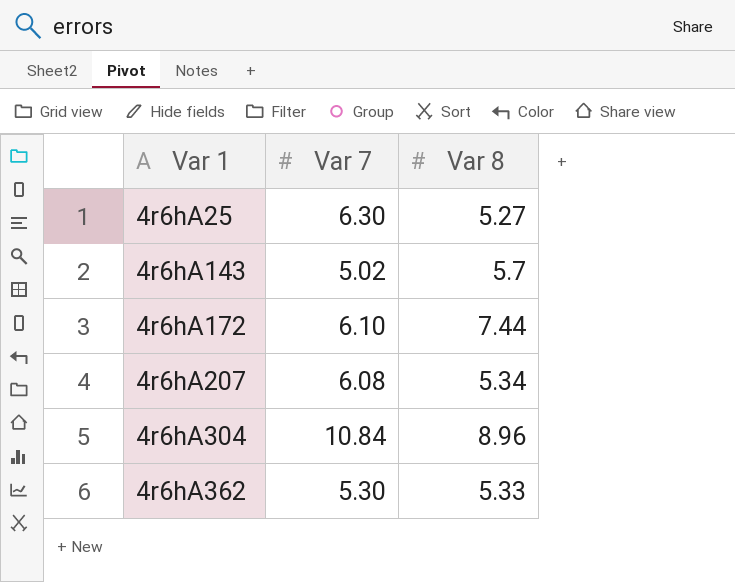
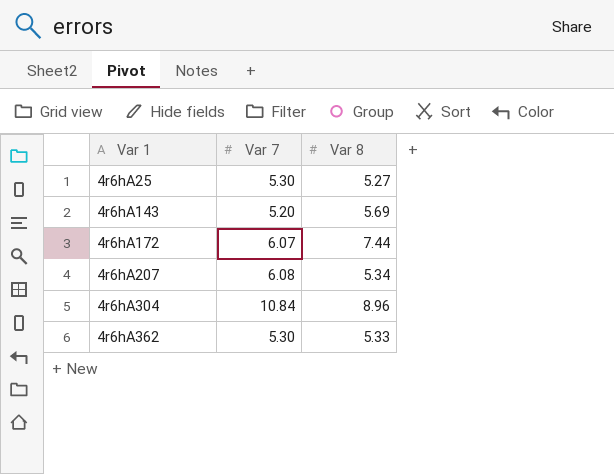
4r6hA25 | Var 7: 6.30 -> 5.30
4r6hA143 | Var 7: 5.02 -> 5.20
4r6hA143 | Var 8: 5.7 -> 5.69
4r6hA172 | Var 7: 6.10 -> 6.07

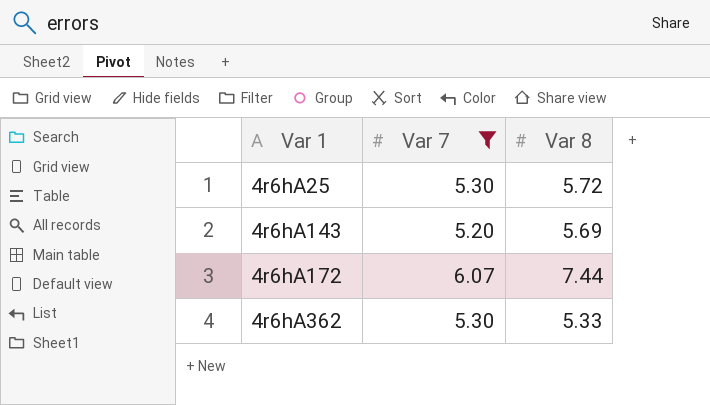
filter: none -> Var 7 <= 6.07
4r6hA25 | Var 8: 5.27 -> 5.72

